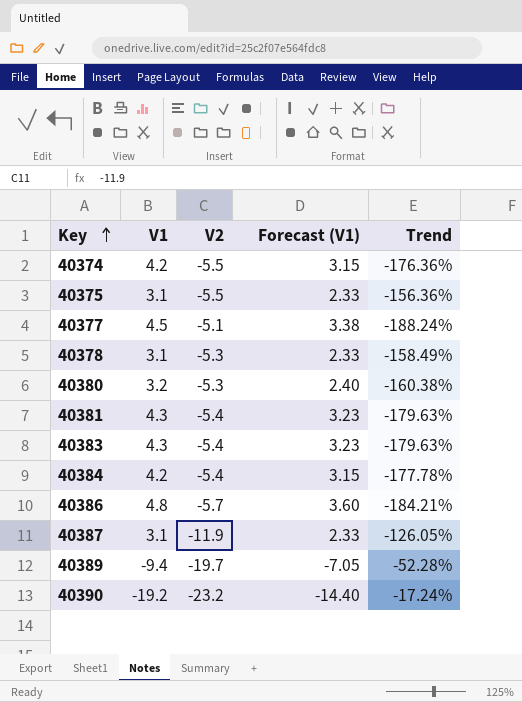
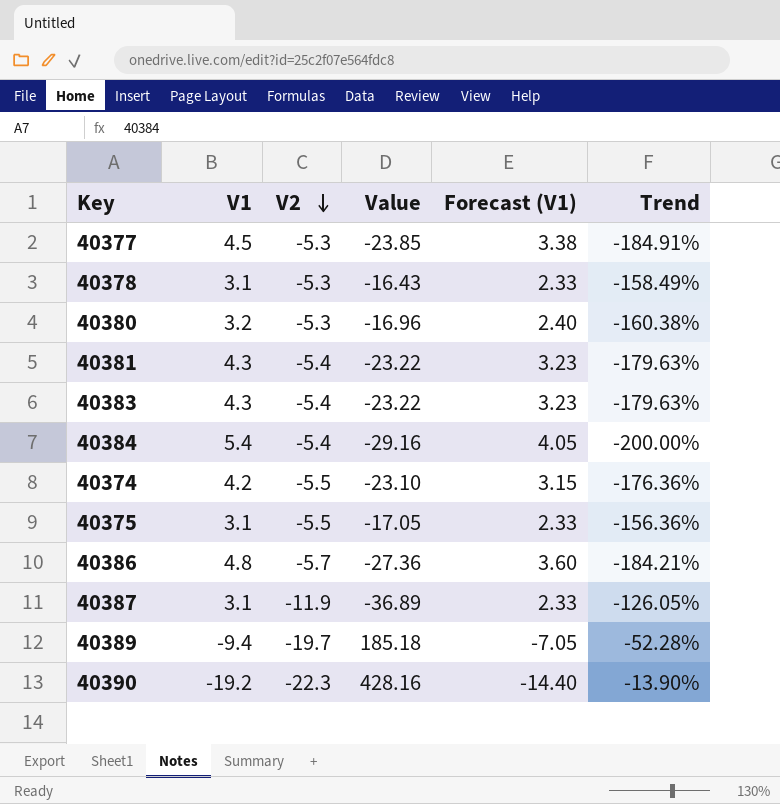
row order: Key ascending -> V2 descending
column Value | formula: none -> [V1] * [V2]
40377 | V2: -5.1 -> -5.3
40377 | Trend: -188.24% -> -184.91%
40384 | V1: 4.2 -> 5.4
40384 | Forecast (V1): 3.15 -> 4.05
40384 | Trend: -177.78% -> -200.00%
40390 | V2: -23.2 -> -22.3
40390 | Trend: -17.24% -> -13.90%

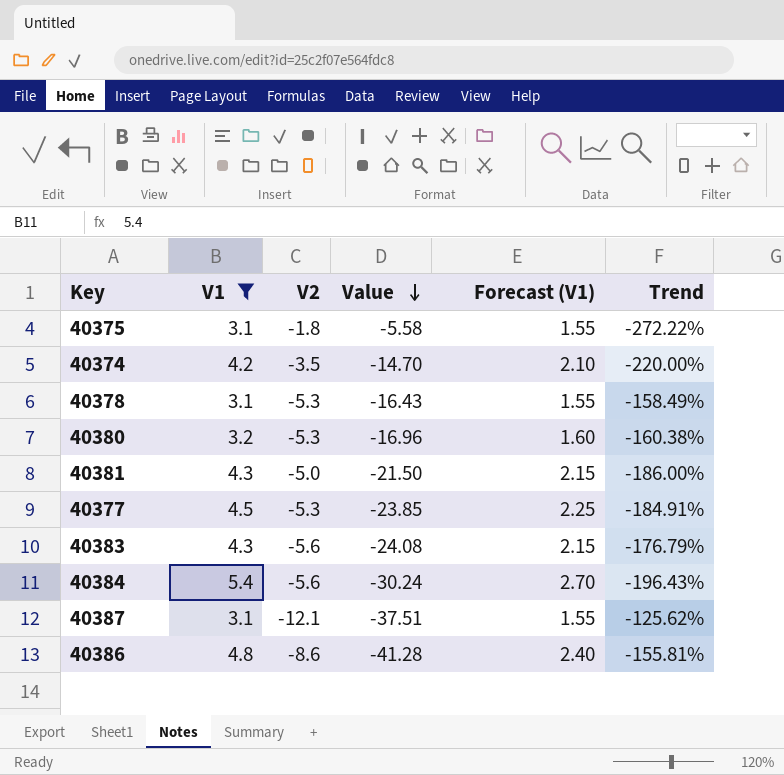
filter: none -> V1 >= 3.1
row order: V2 descending -> Value descending
column Forecast (V1) | formula: [V1] * 0.75 -> [V1] * 0.5
40375 | V2: -5.5 -> -1.8
40375 | Value: -17.05 -> -5.58
40375 | Trend: -156.36% -> -272.22%
40374 | V2: -5.5 -> -3.5
40374 | Value: -23.10 -> -14.70
40374 | Trend: -176.36% -> -220.00%
40381 | V2: -5.4 -> -5.0
40381 | Value: -23.22 -> -21.50
40381 | Trend: -179.63% -> -186.00%
40383 | V2: -5.4 -> -5.6
40383 | Value: -23.22 -> -24.08
40383 | Trend: -179.63% -> -176.79%
40384 | V2: -5.4 -> -5.6
40384 | Value: -29.16 -> -30.24
40384 | Trend: -200.00% -> -196.43%
40387 | V2: -11.9 -> -12.1
40387 | Value: -36.89 -> -37.51
40387 | Trend: -126.05% -> -125.62%
40386 | V2: -5.7 -> -8.6
40386 | Value: -27.36 -> -41.28
40386 | Trend: -184.21% -> -155.81%

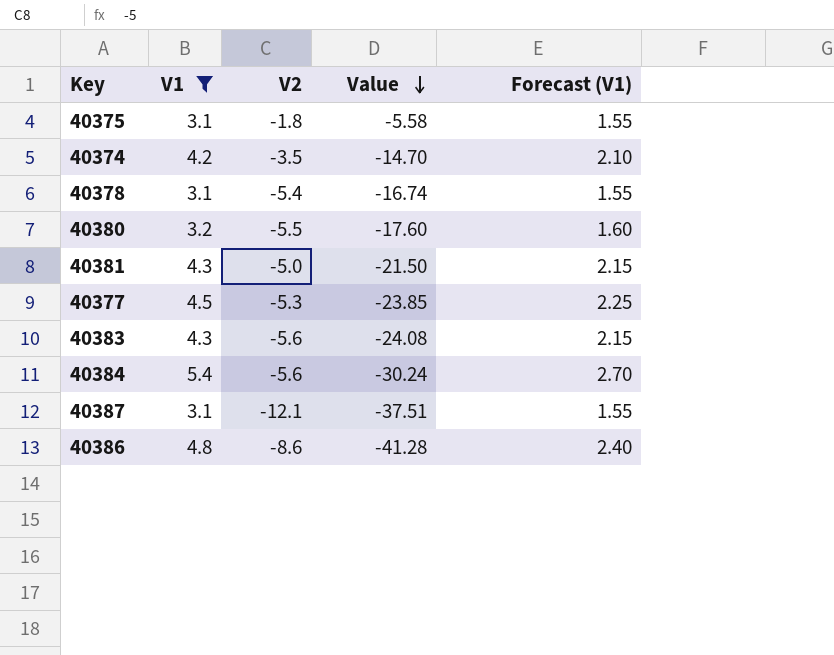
column Trend | formula: ([V1] - [V2]) / [V2] -> none
40378 | V2: -5.3 -> -5.4
40378 | Value: -16.43 -> -16.74
40380 | V2: -5.3 -> -5.5
40380 | Value: -16.96 -> -17.60

